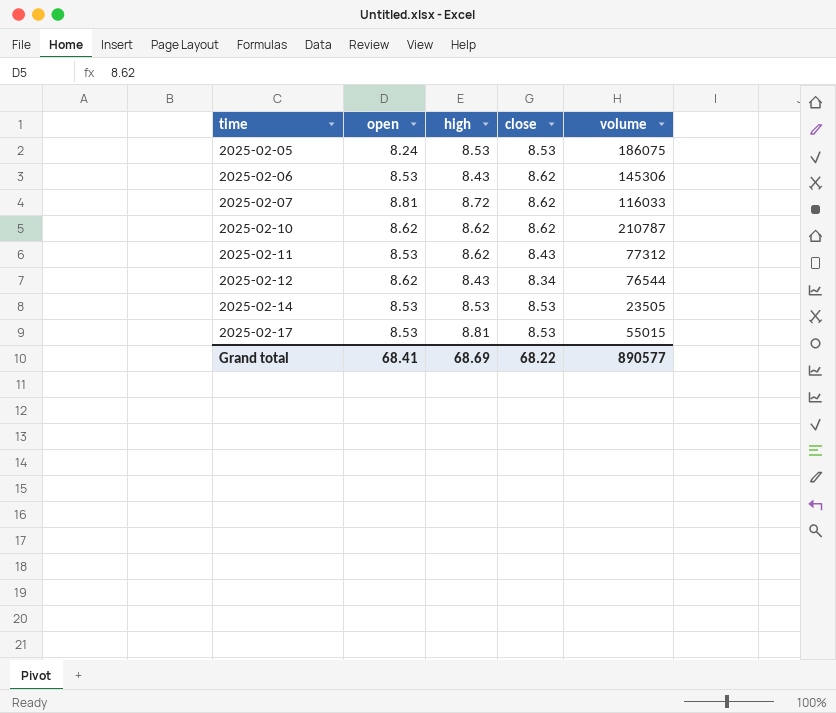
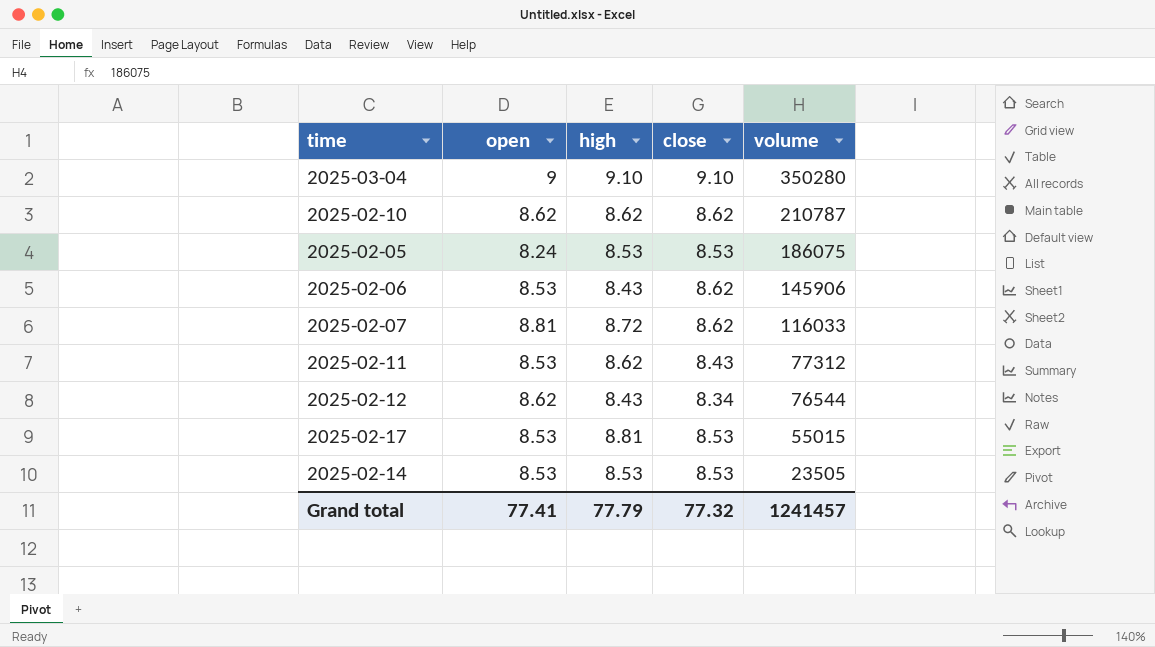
row order: time ascending -> volume descending
row 2025-03-04: none -> 9 | 9.10 | 9.10 | 350280
2025-02-06 | volume: 145306 -> 145906
Grand total | open: 68.41 -> 77.41
Grand total | high: 68.69 -> 77.79
Grand total | close: 68.22 -> 77.32
Grand total | volume: 890577 -> 1241457

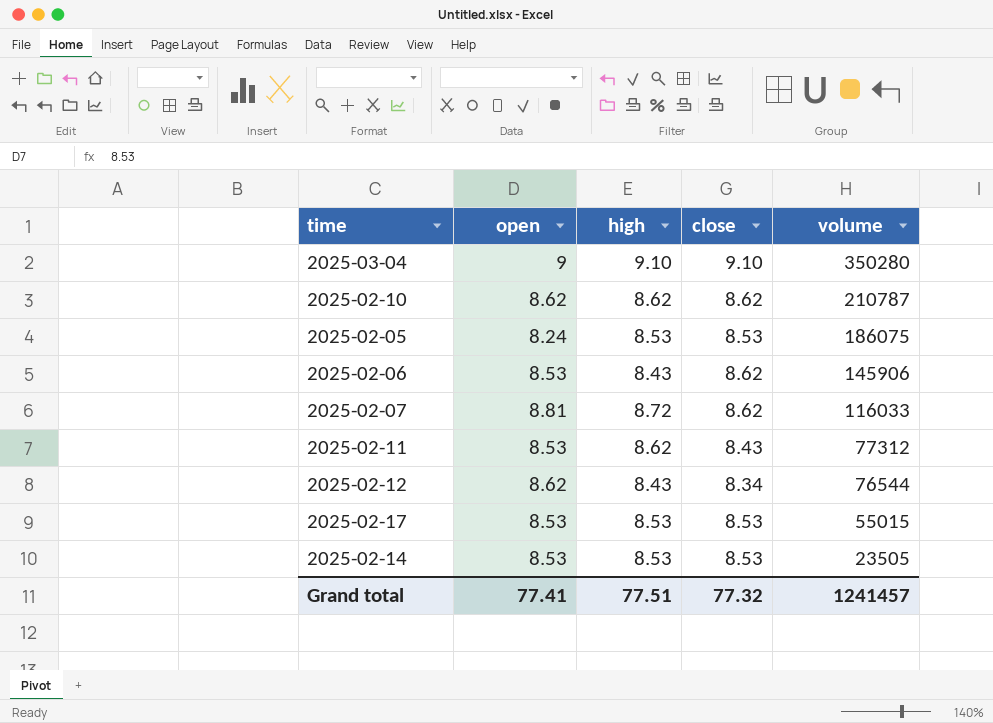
2025-02-17 | high: 8.81 -> 8.53
Grand total | high: 77.79 -> 77.51

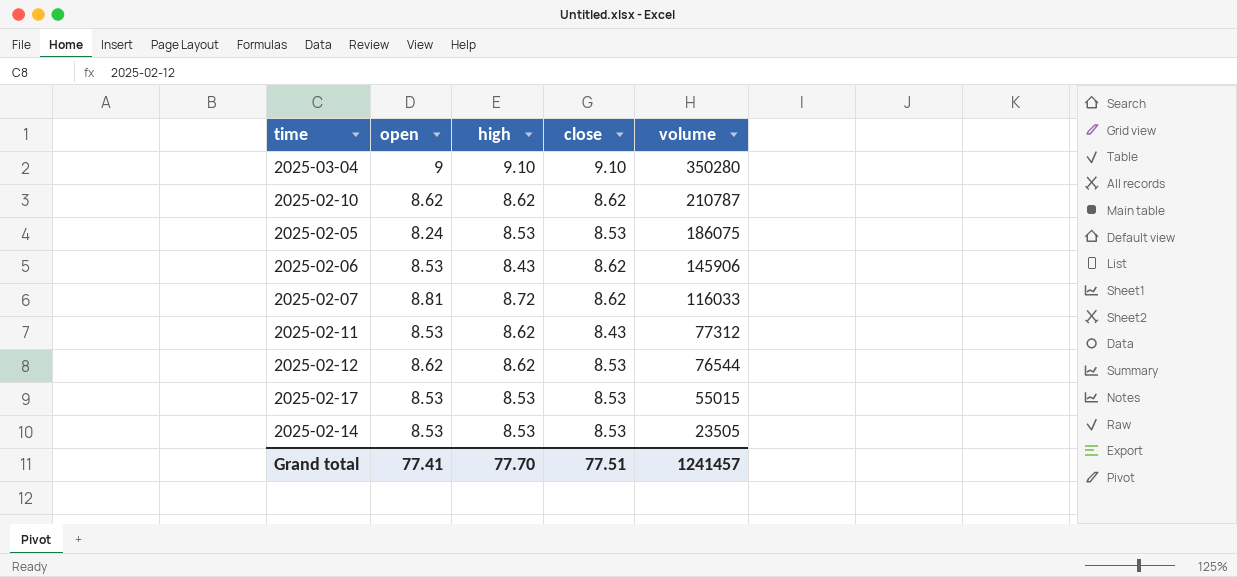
2025-02-12 | high: 8.43 -> 8.62
2025-02-12 | close: 8.34 -> 8.53
Grand total | high: 77.51 -> 77.70
Grand total | close: 77.32 -> 77.51

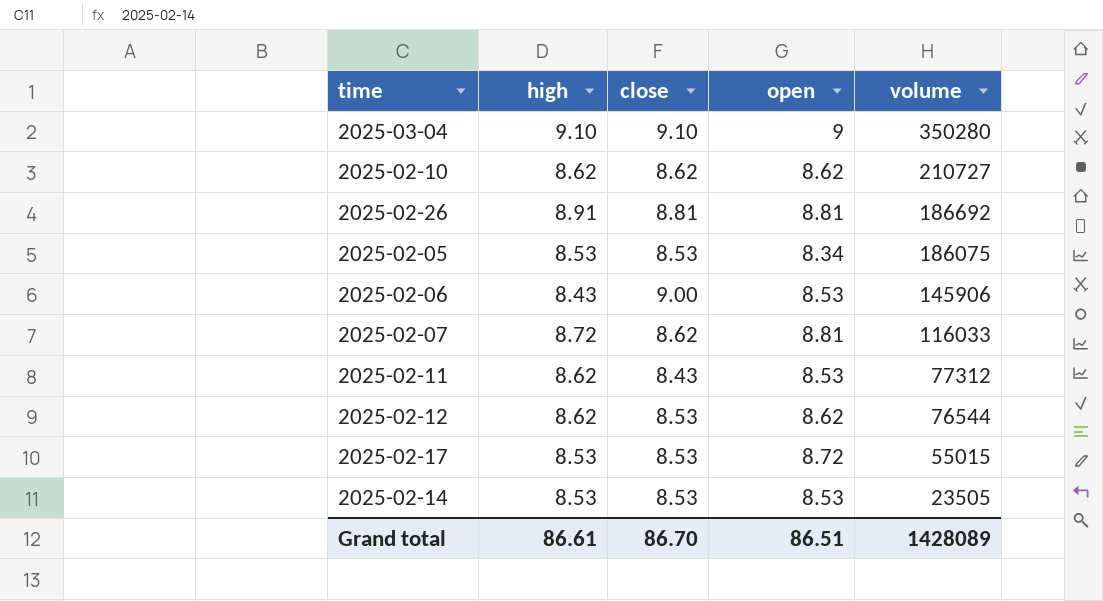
column open | position: 2 -> 4
2025-02-10 | volume: 210787 -> 210727
row 2025-02-26: none -> 8.91 | 8.81 | 8.81 | 186692
2025-02-05 | open: 8.24 -> 8.34
2025-02-06 | close: 8.62 -> 9.00
2025-02-17 | open: 8.53 -> 8.72
Grand total | high: 77.70 -> 86.61
Grand total | close: 77.51 -> 86.70
Grand total | open: 77.41 -> 86.51
Grand total | volume: 1241457 -> 1428089

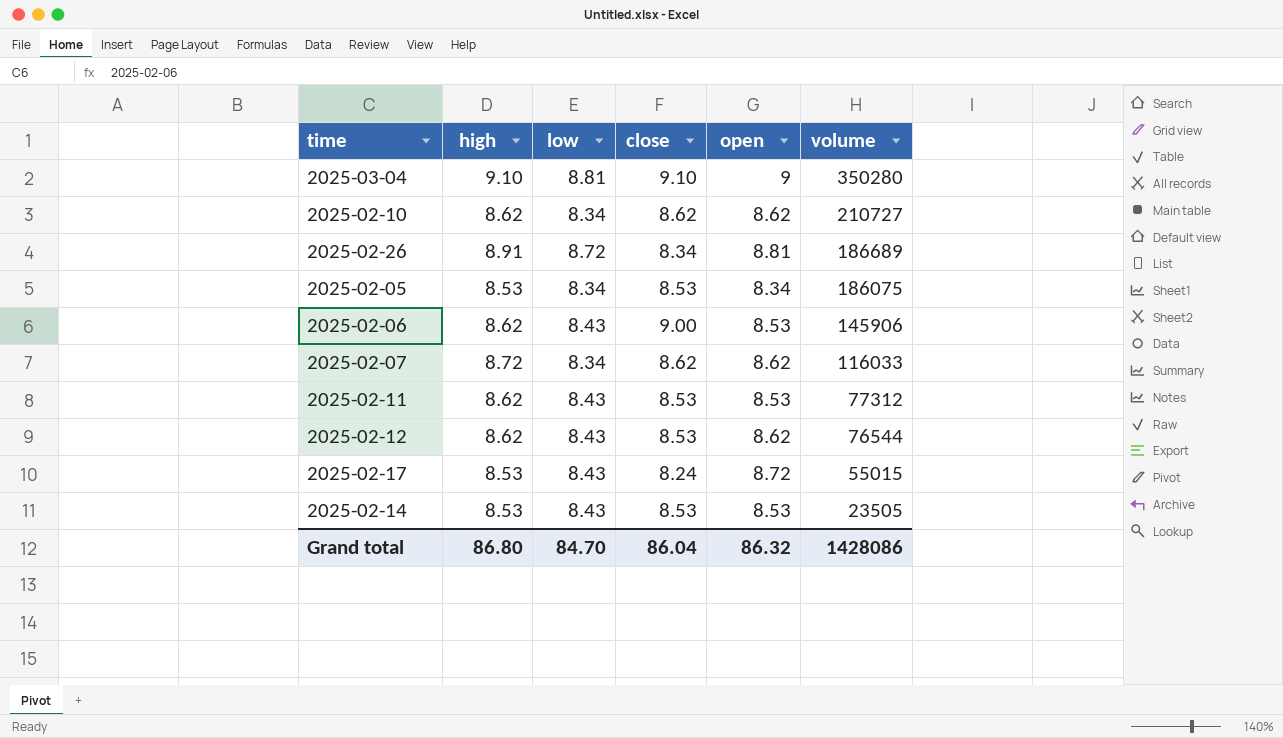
column low | position: none -> 3
2025-02-26 | close: 8.81 -> 8.34
2025-02-26 | volume: 186692 -> 186689
2025-02-06 | high: 8.43 -> 8.62
2025-02-07 | open: 8.81 -> 8.62
2025-02-11 | close: 8.43 -> 8.53
2025-02-17 | close: 8.53 -> 8.24
Grand total | high: 86.61 -> 86.80
Grand total | close: 86.70 -> 86.04
Grand total | open: 86.51 -> 86.32
Grand total | volume: 1428089 -> 1428086

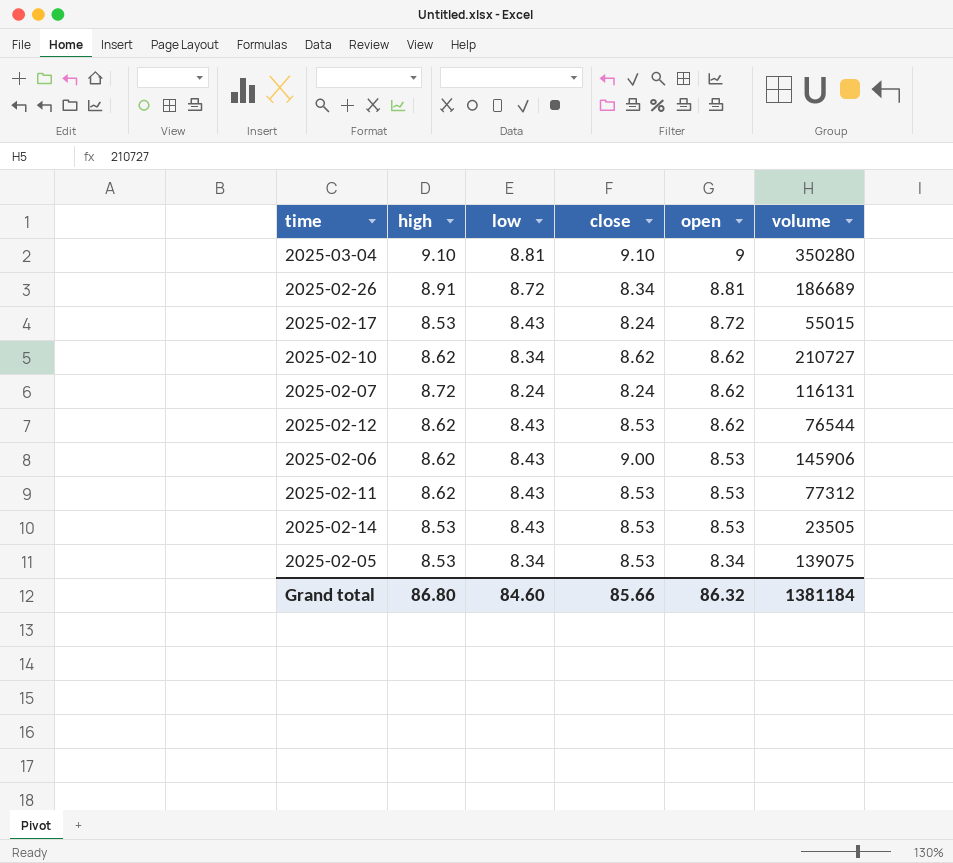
row order: volume descending -> open descending
2025-02-07 | low: 8.34 -> 8.24
2025-02-07 | close: 8.62 -> 8.24
2025-02-07 | volume: 116033 -> 116131
2025-02-05 | volume: 186075 -> 139075
Grand total | low: 84.70 -> 84.60
Grand total | close: 86.04 -> 85.66
Grand total | volume: 1428086 -> 1381184

